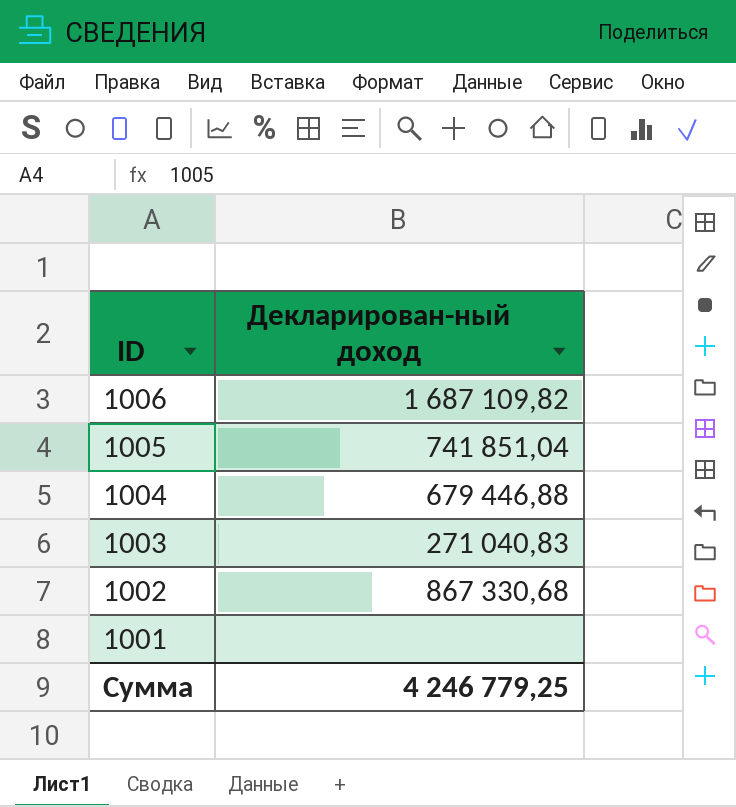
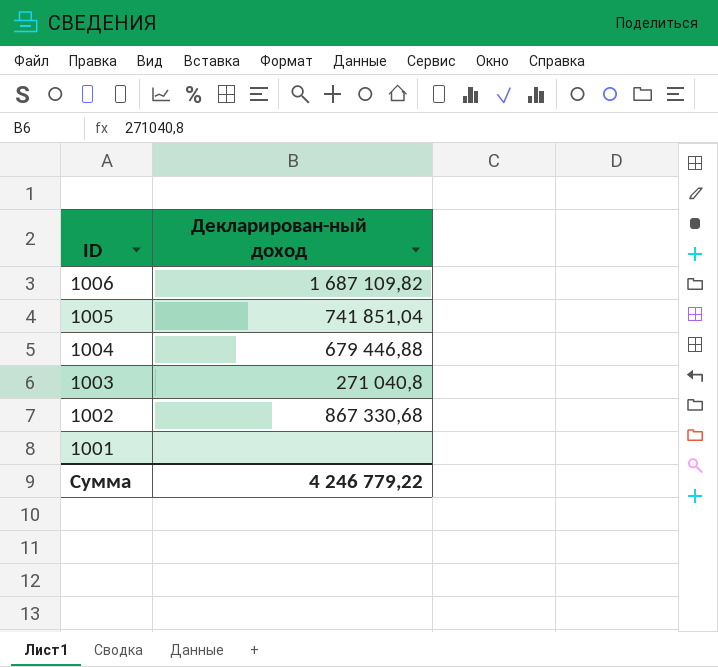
1003 | Декларирован-ный доход: 271 040,83 -> 271 040,8
Сумма | Декларирован-ный доход: 4 246 779,25 -> 4 246 779,22

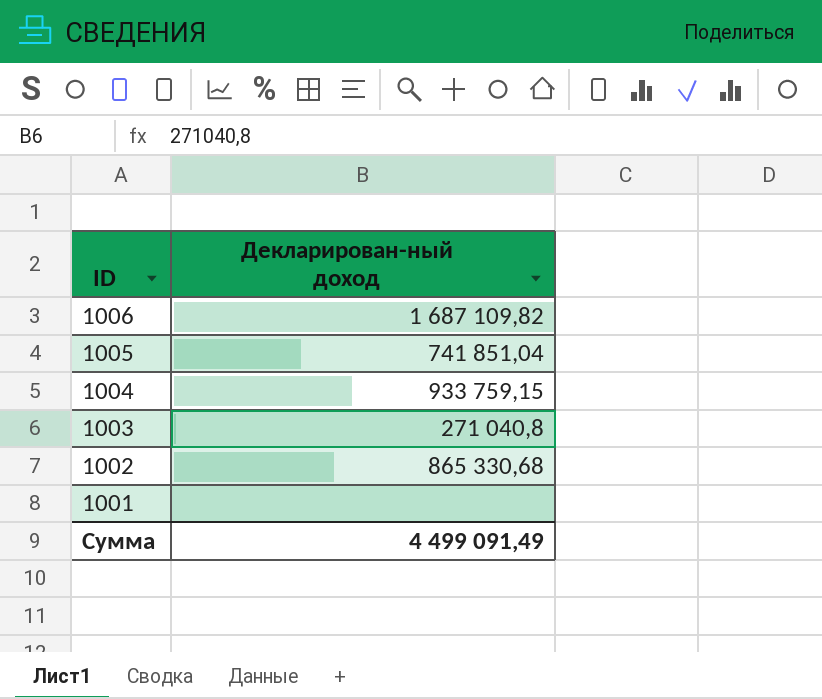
1004 | Декларирован-ный доход: 679 446,88 -> 933 759,15
1002 | Декларирован-ный доход: 867 330,68 -> 865 330,68
Сумма | Декларирован-ный доход: 4 246 779,22 -> 4 499 091,49

